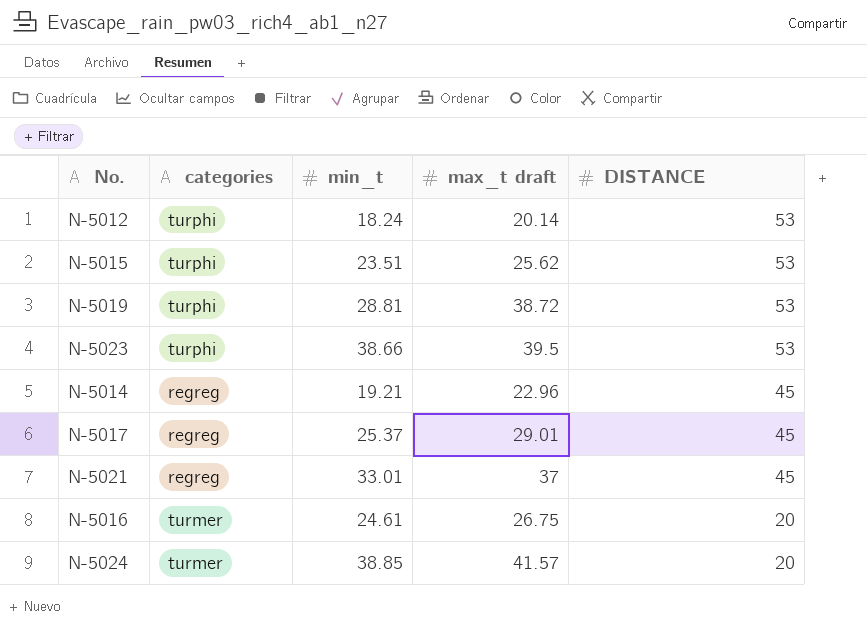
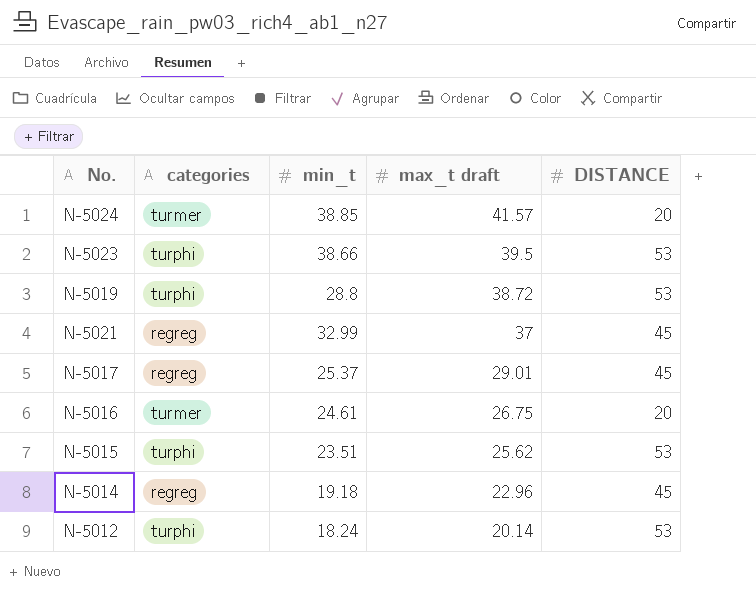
row order: DISTANCE descending -> max_t draft descending
N-5019 | min_t: 28.81 -> 28.8
N-5021 | min_t: 33.01 -> 32.99
N-5014 | min_t: 19.21 -> 19.18

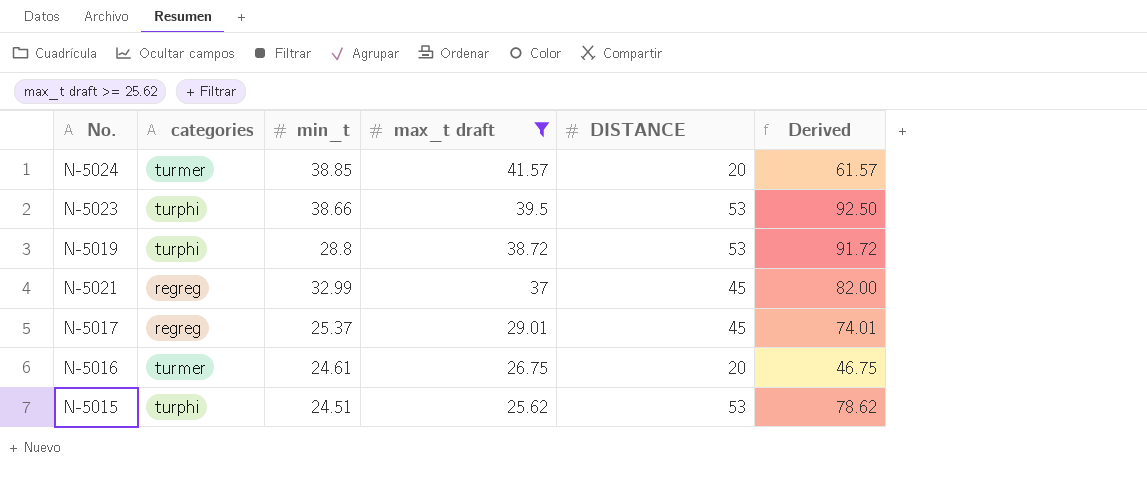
filter: none -> max_t draft >= 25.62
column Derived | formula: none -> [max_t draft] + [DISTANCE]
N-5015 | min_t: 23.51 -> 24.51

